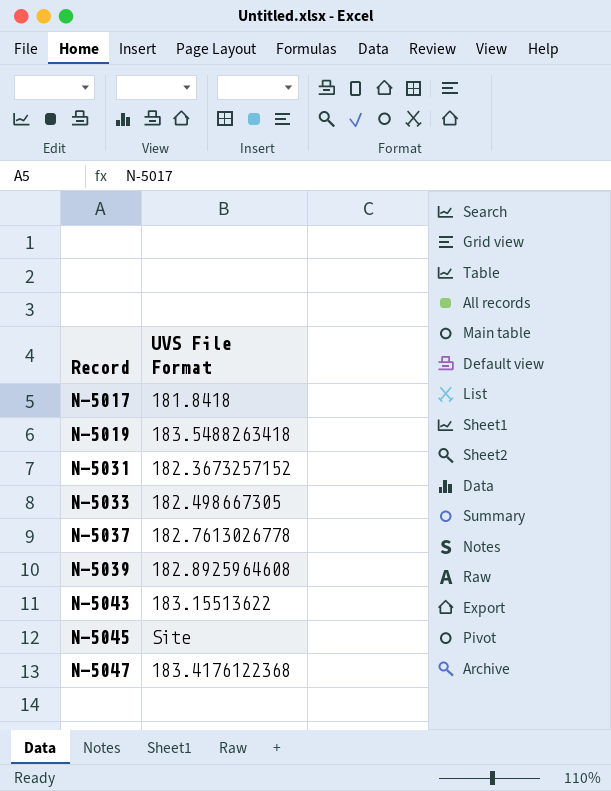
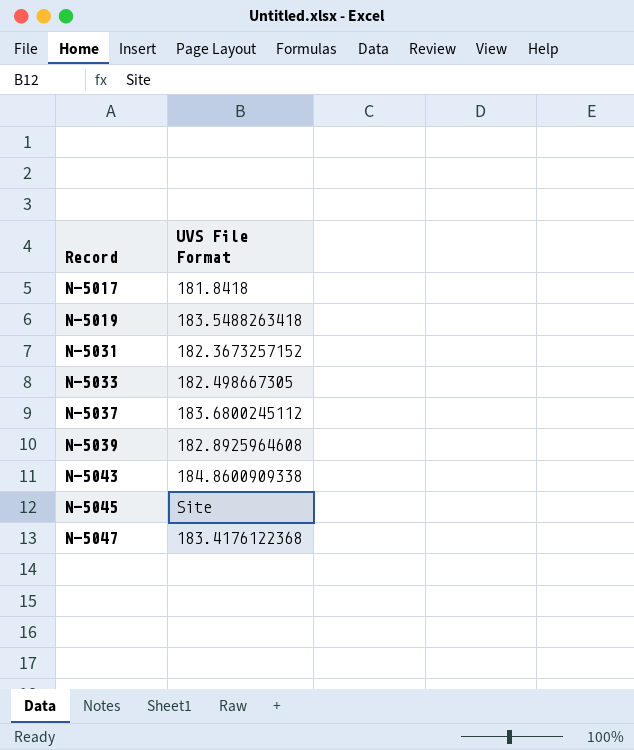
N-5037 | UVS File Format: 182.7613026778 -> 183.6800245112
N-5043 | UVS File Format: 183.15513622 -> 184.8600909338

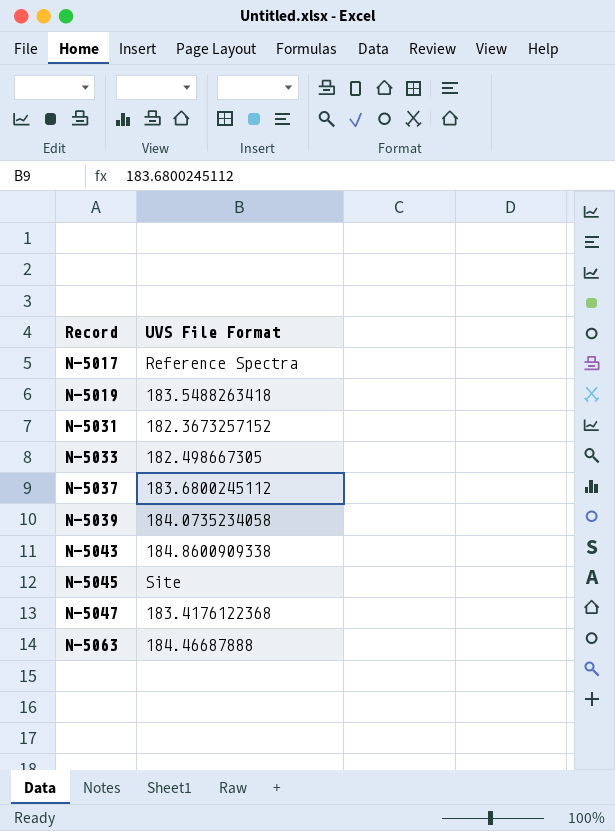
N-5017 | UVS File Format: 181.8418 -> Reference Spectra
N-5039 | UVS File Format: 182.8925964608 -> 184.0735234058
row N-5063: none -> 184.46687888

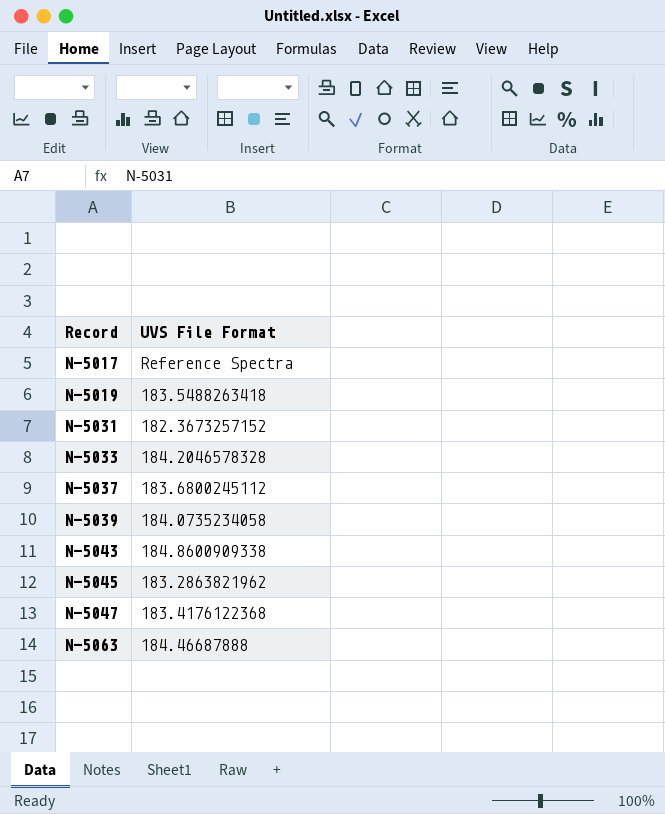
N-5033 | UVS File Format: 182.498667305 -> 184.2046578328
N-5045 | UVS File Format: Site -> 183.2863821962

